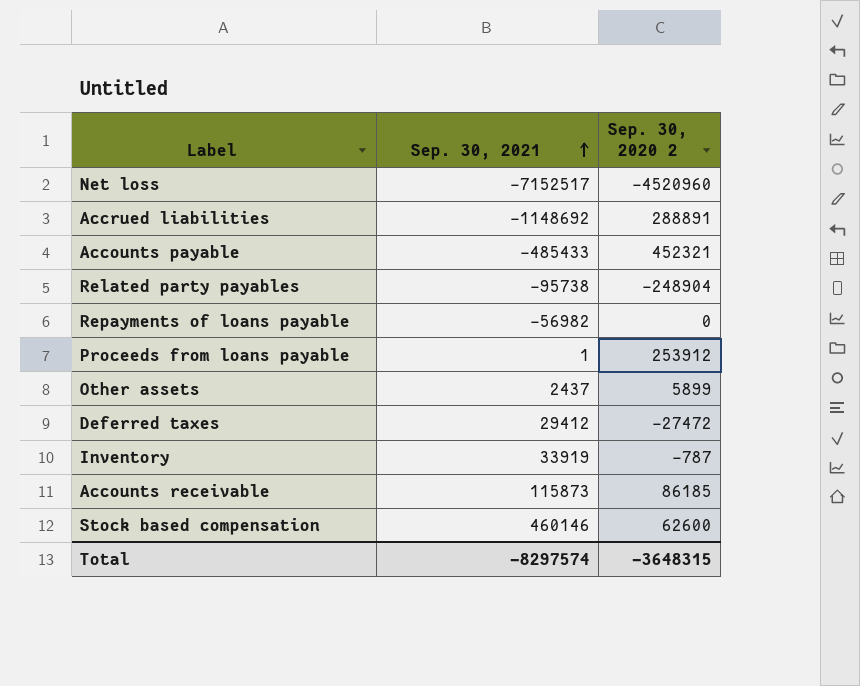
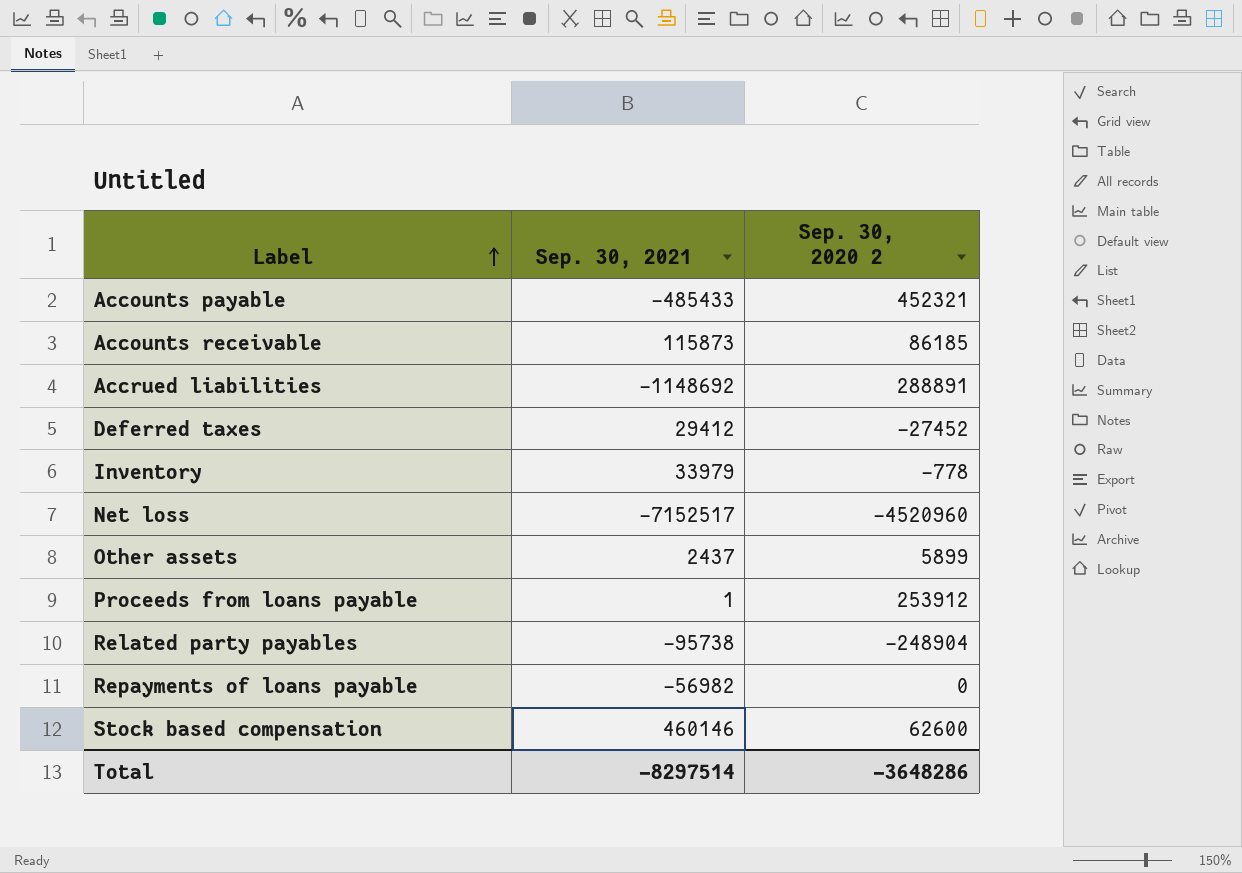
row order: Sep. 30, 2021 ascending -> Label ascending
Deferred taxes | Sep. 30, 2020 2: -27472 -> -27452
Inventory | Sep. 30, 2021: 33919 -> 33979
Inventory | Sep. 30, 2020 2: -787 -> -778
Total | Sep. 30, 2021: -8297574 -> -8297514
Total | Sep. 30, 2020 2: -3648315 -> -3648286

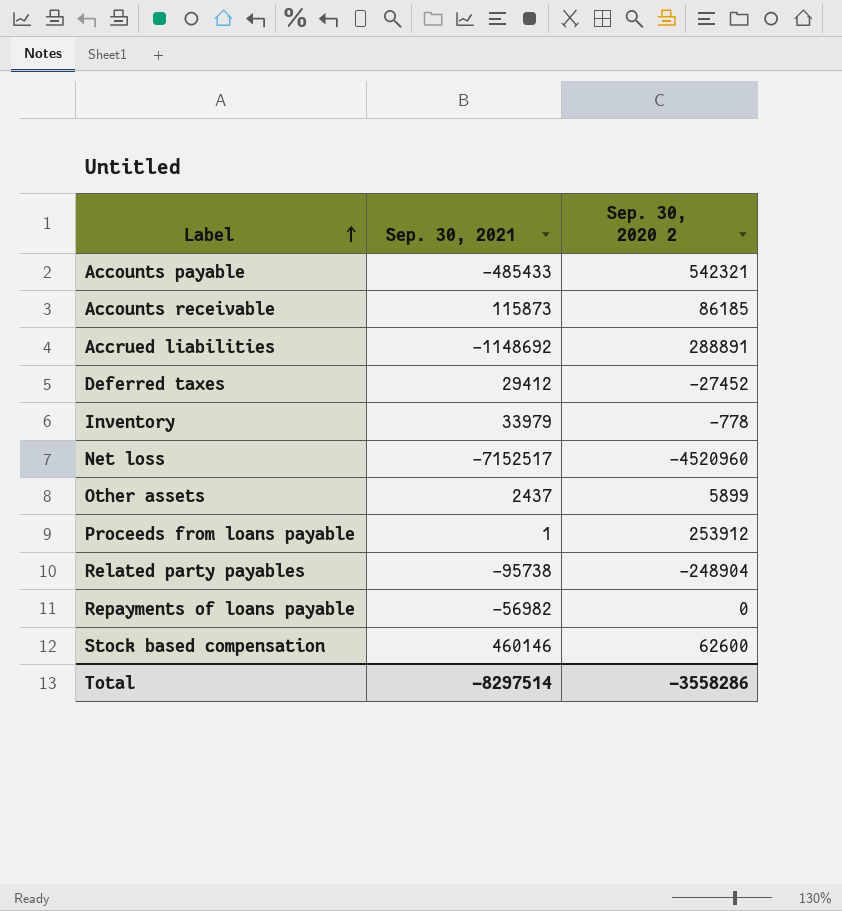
Accounts payable | Sep. 30, 2020 2: 452321 -> 542321
Total | Sep. 30, 2020 2: -3648286 -> -3558286

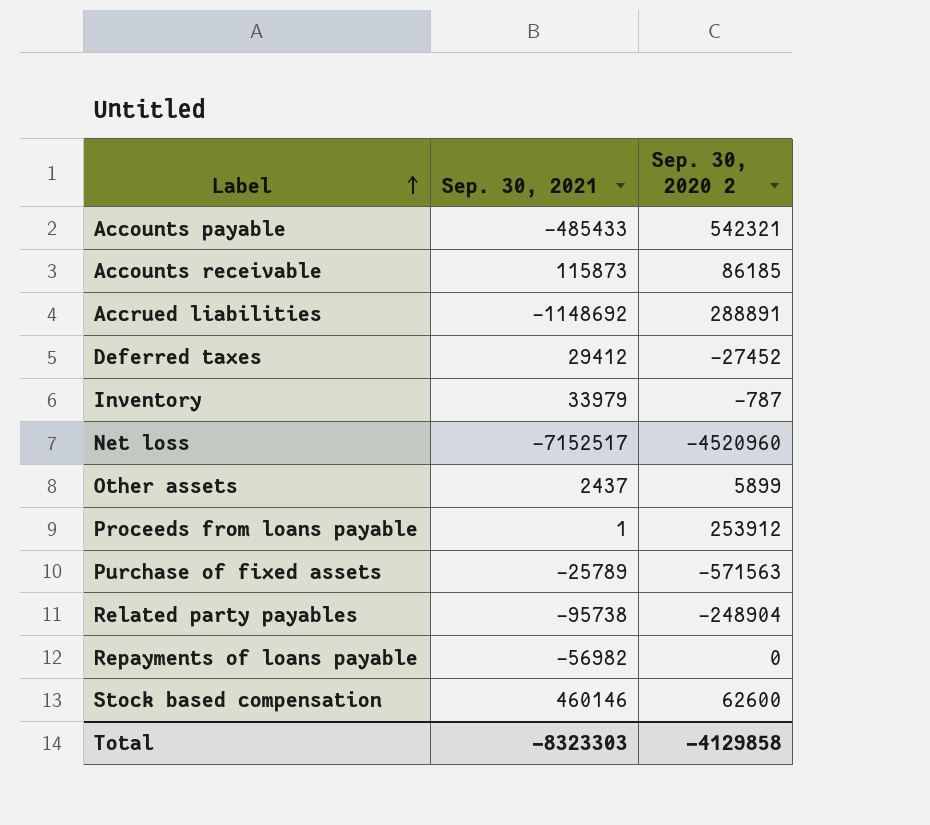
Inventory | Sep. 30, 2020 2: -778 -> -787
row Purchase of fixed assets: none -> -25789 | -571563
Total | Sep. 30, 2021: -8297514 -> -8323303
Total | Sep. 30, 2020 2: -3558286 -> -4129858

